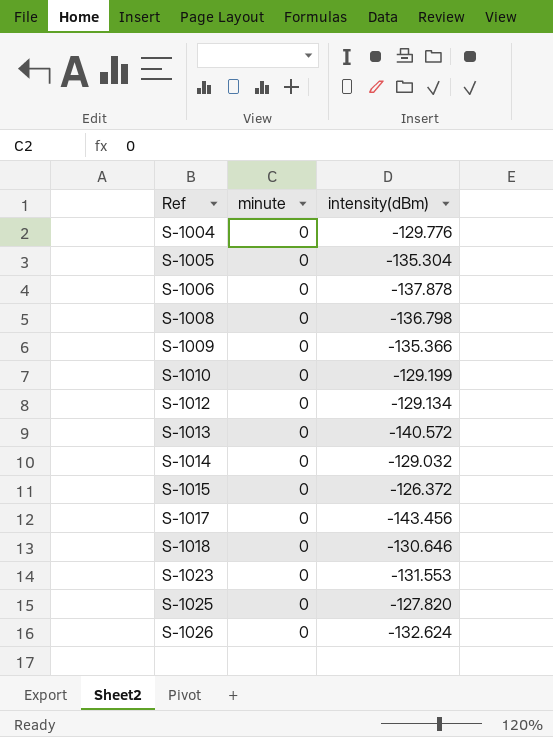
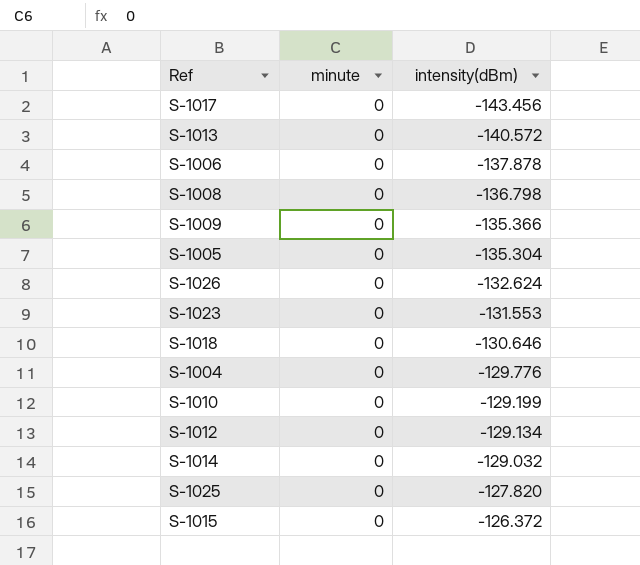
row order: Ref ascending -> intensity(dBm) ascending

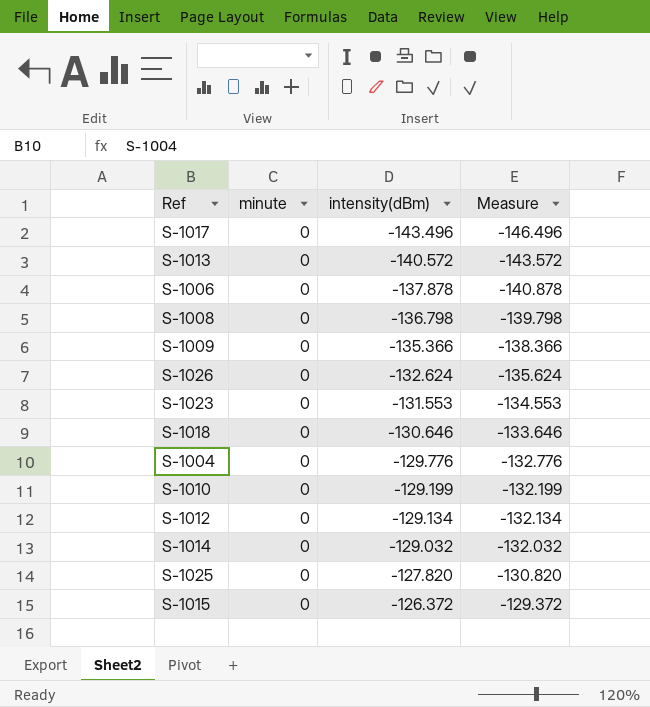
column Measure | formula: none -> [intensity(dBm)] - 3
row S-1005: 0 | -135.304 -> none
S-1017 | intensity(dBm): -143.456 -> -143.496

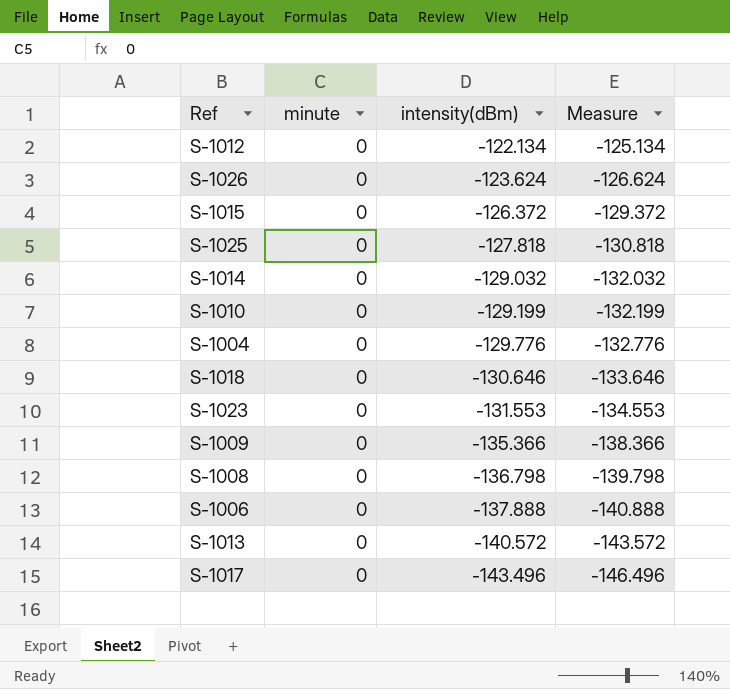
row order: intensity(dBm) ascending -> intensity(dBm) descending
S-1012 | intensity(dBm): -129.134 -> -122.134
S-1012 | Measure: -132.134 -> -125.134
S-1026 | intensity(dBm): -132.624 -> -123.624
S-1026 | Measure: -135.624 -> -126.624
S-1025 | intensity(dBm): -127.820 -> -127.818
S-1025 | Measure: -130.820 -> -130.818
S-1006 | intensity(dBm): -137.878 -> -137.888
S-1006 | Measure: -140.878 -> -140.888

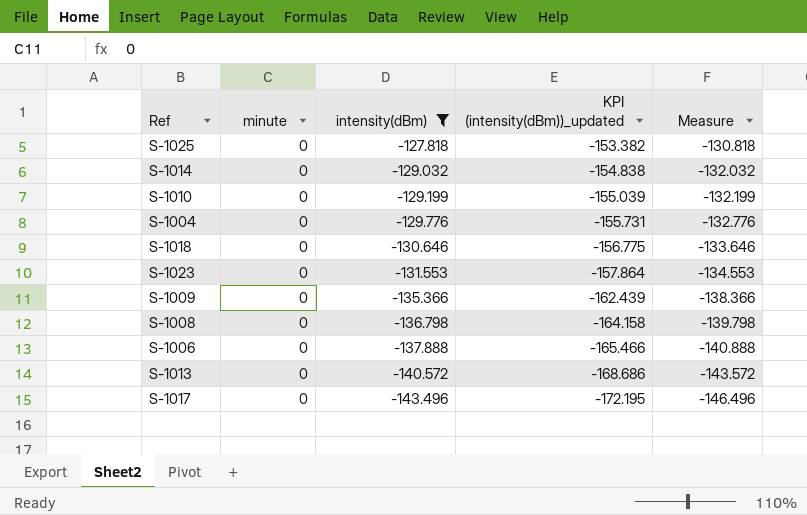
filter: none -> intensity(dBm) <= -127.818
column KPI (intensity(dBm))_updated | formula: none -> [intensity(dBm)] * 1.2

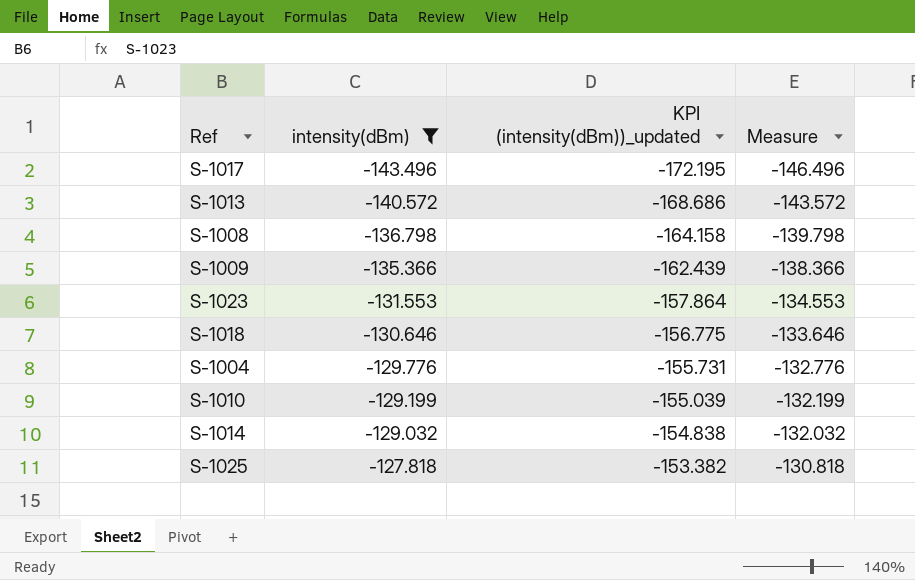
row order: intensity(dBm) descending -> intensity(dBm) ascending
column minute | position: 2 -> none
row S-1006: 0 | -137.888 | -165.466 | -140.888 -> none

